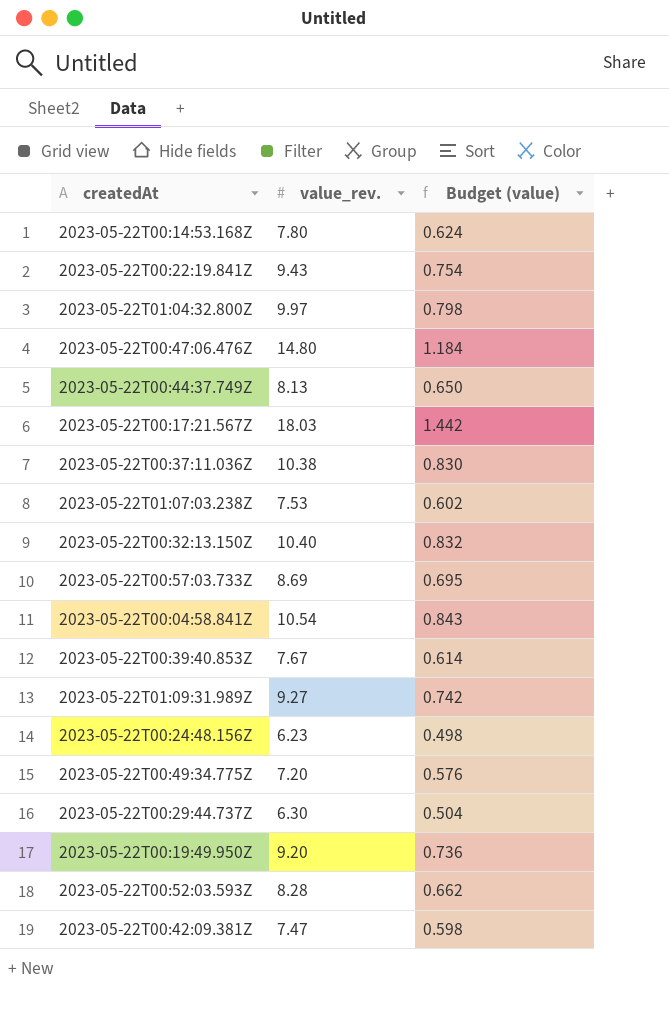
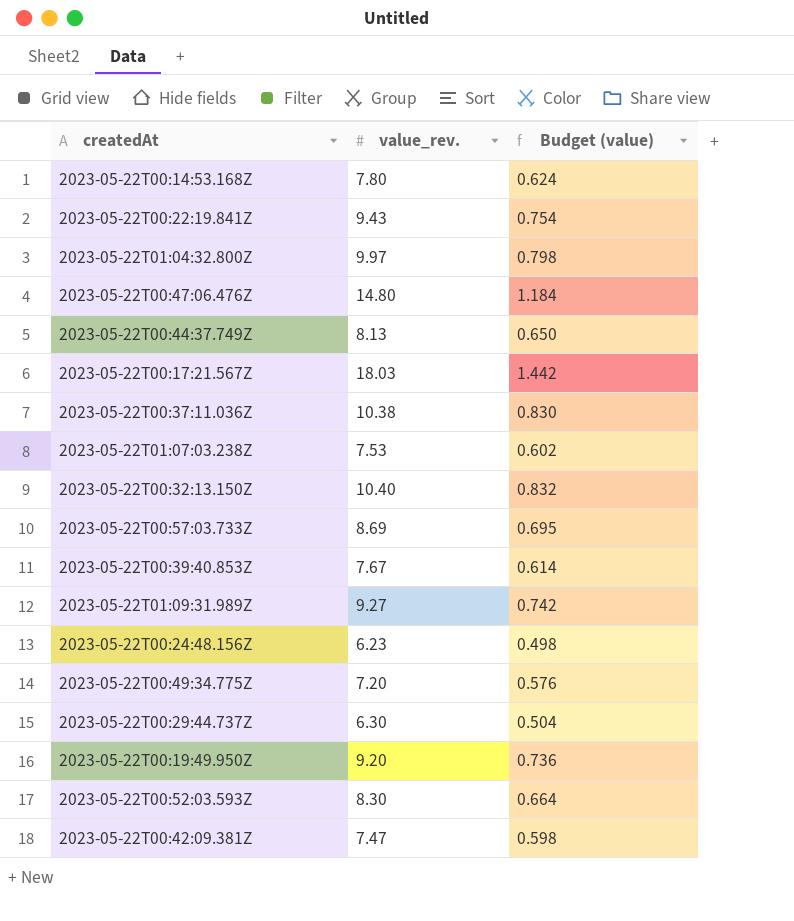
row 2023-05-22T00:04:58.841Z: 10.54 | 0.843 -> none
2023-05-22T00:52:03.593Z | value_rev.: 8.28 -> 8.30
2023-05-22T00:52:03.593Z | Budget (value): 0.662 -> 0.664

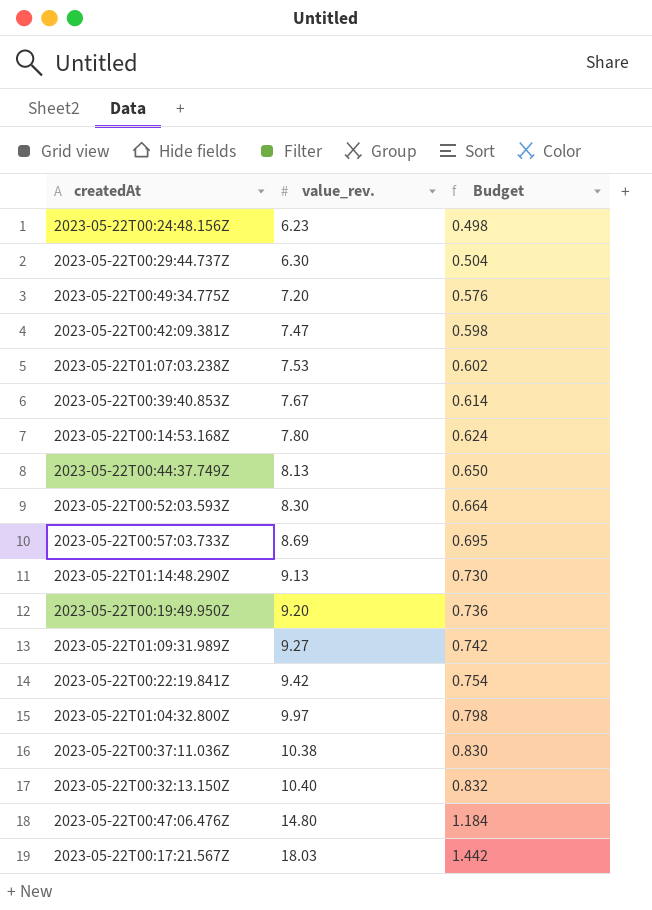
row order: none -> value_rev. ascending
column name: Budget (value) -> Budget
row 2023-05-22T01:14:48.290Z: none -> 9.13 | 0.730
2023-05-22T00:22:19.841Z | value_rev.: 9.43 -> 9.42

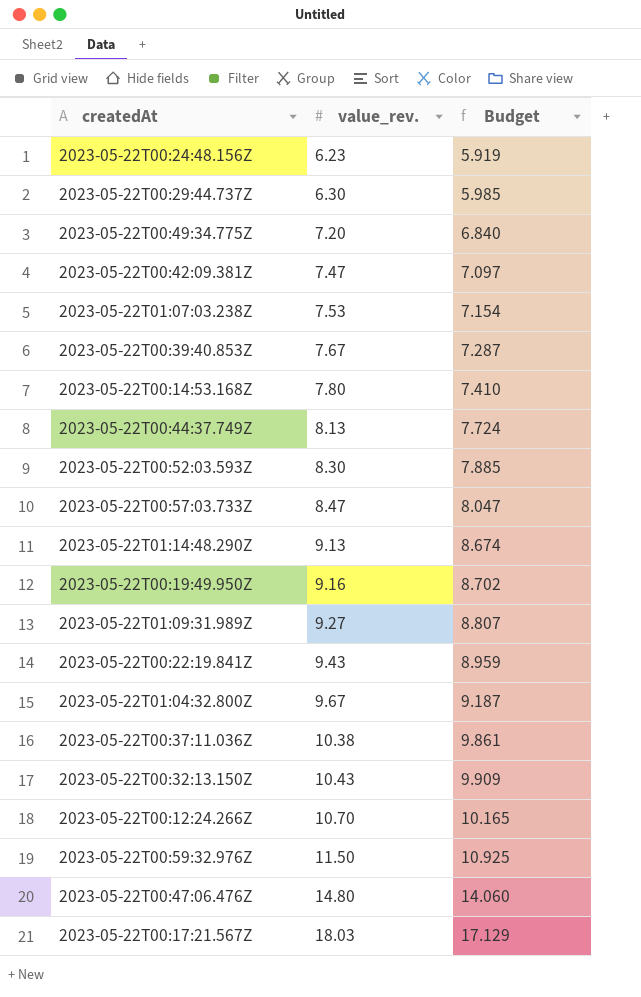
column Budget | formula: [value_rev.] * 0.08 -> [value_rev.] * 0.95
2023-05-22T00:57:03.733Z | value_rev.: 8.69 -> 8.47
2023-05-22T00:19:49.950Z | value_rev.: 9.20 -> 9.16
2023-05-22T00:22:19.841Z | value_rev.: 9.42 -> 9.43
2023-05-22T01:04:32.800Z | value_rev.: 9.97 -> 9.67
2023-05-22T00:32:13.150Z | value_rev.: 10.40 -> 10.43
row 2023-05-22T00:12:24.266Z: none -> 10.70 | 10.165
row 2023-05-22T00:59:32.976Z: none -> 11.50 | 10.925

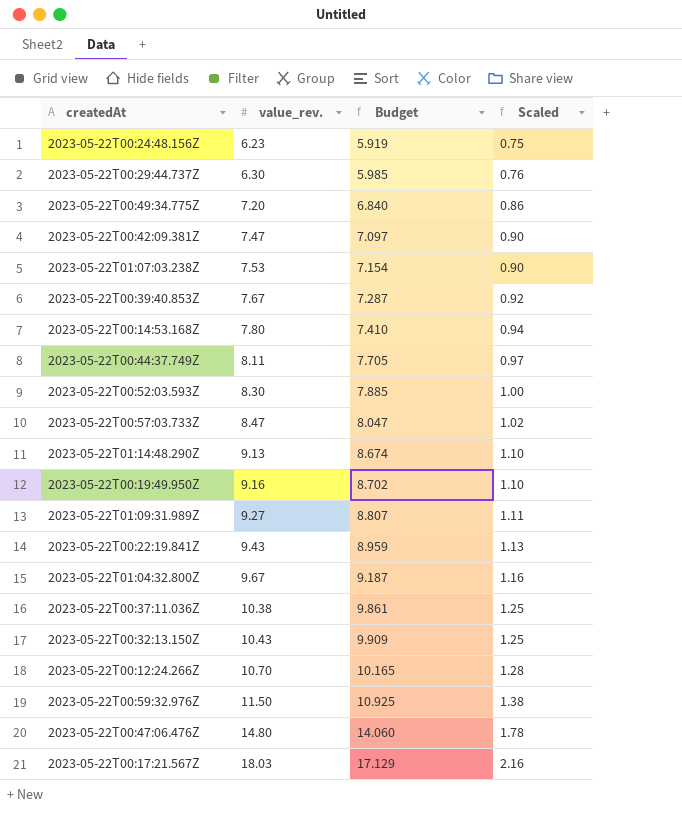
column Scaled | formula: none -> [value_rev.] * 0.12
2023-05-22T00:44:37.749Z | value_rev.: 8.13 -> 8.11
2023-05-22T00:44:37.749Z | Budget: 7.724 -> 7.705

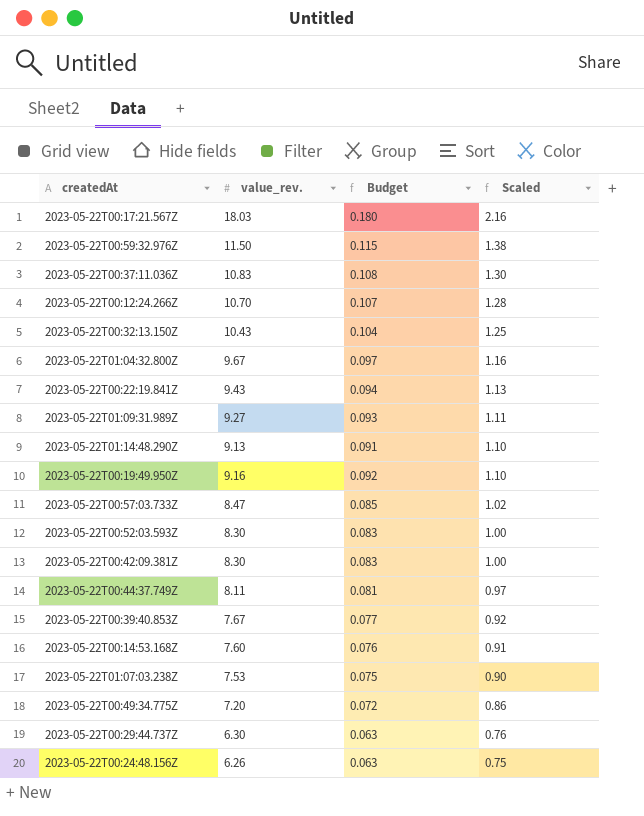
row order: value_rev. ascending -> Scaled descending
column Budget | formula: [value_rev.] * 0.95 -> [value_rev.] * 0.01
row 2023-05-22T00:47:06.476Z: 14.80 | 14.060 | 1.78 -> none
2023-05-22T00:37:11.036Z | value_rev.: 10.38 -> 10.83
2023-05-22T00:37:11.036Z | Scaled: 1.25 -> 1.30
2023-05-22T00:42:09.381Z | value_rev.: 7.47 -> 8.30
2023-05-22T00:42:09.381Z | Scaled: 0.90 -> 1.00
2023-05-22T00:14:53.168Z | value_rev.: 7.80 -> 7.60
2023-05-22T00:14:53.168Z | Scaled: 0.94 -> 0.91
2023-05-22T00:24:48.156Z | value_rev.: 6.23 -> 6.26

